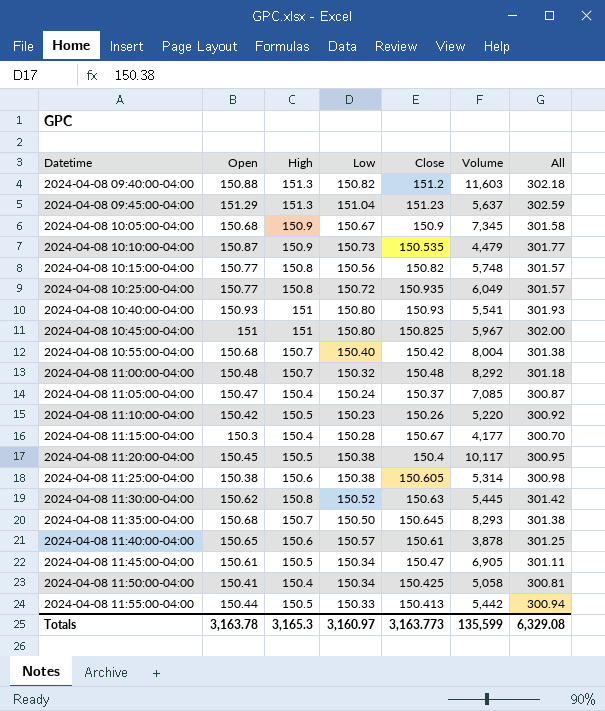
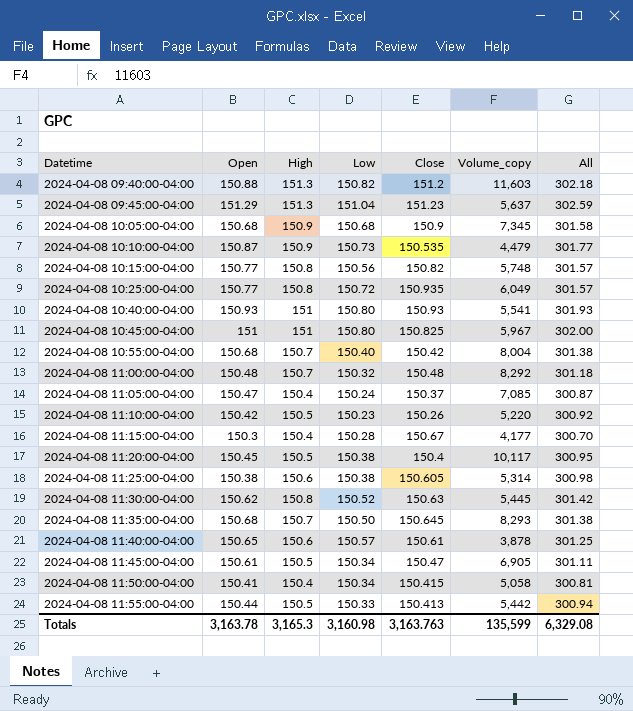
column name: Volume -> Volume_copy
2024-04-08 10:05:00-04:00 | Low: 150.67 -> 150.68
2024-04-08 11:50:00-04:00 | Close: 150.425 -> 150.415
Totals | Low: 3,160.97 -> 3,160.98
Totals | Close: 3,163.773 -> 3,163.763

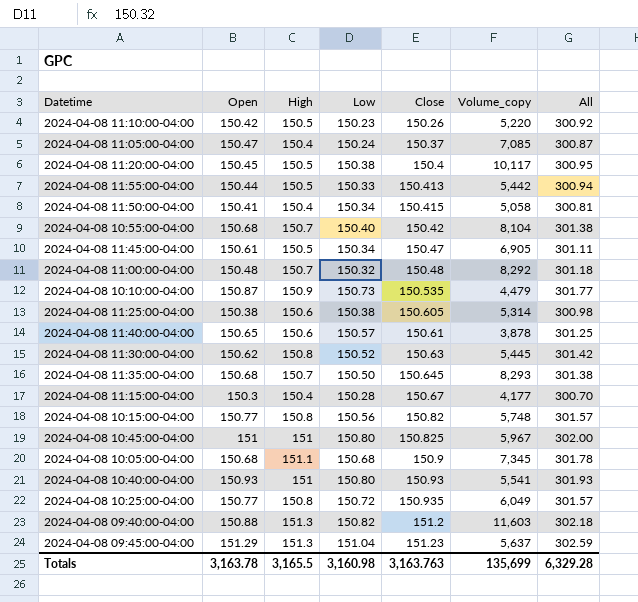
row order: Datetime ascending -> Close ascending
2024-04-08 10:55:00-04:00 | Volume_copy: 8,004 -> 8,104
2024-04-08 10:05:00-04:00 | High: 150.9 -> 151.1
2024-04-08 10:05:00-04:00 | All: 301.58 -> 301.78
Totals | High: 3,165.3 -> 3,165.5
Totals | Volume_copy: 135,599 -> 135,699
Totals | All: 6,329.08 -> 6,329.28

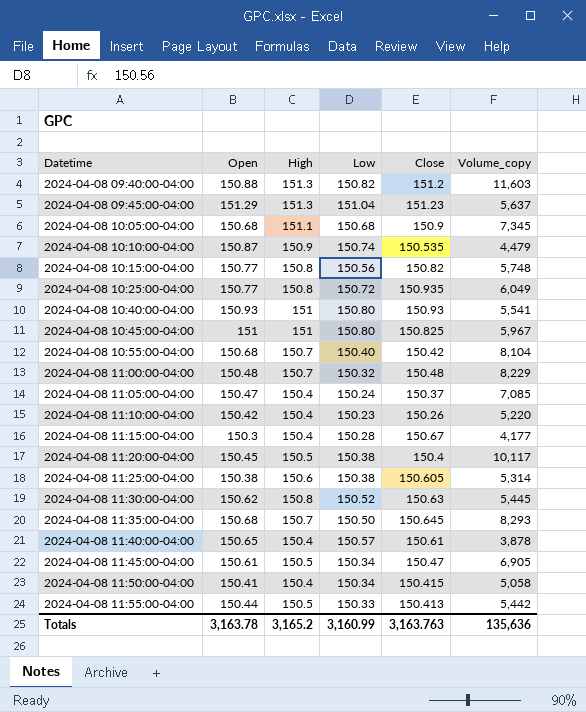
row order: Close ascending -> Datetime ascending
column All | formula: [Open] + [High] -> none
2024-04-08 10:10:00-04:00 | Low: 150.73 -> 150.74
2024-04-08 11:00:00-04:00 | Volume_copy: 8,292 -> 8,229
2024-04-08 11:10:00-04:00 | High: 150.5 -> 150.4
2024-04-08 11:40:00-04:00 | High: 150.6 -> 150.4
Totals | High: 3,165.5 -> 3,165.2
Totals | Low: 3,160.98 -> 3,160.99
Totals | Volume_copy: 135,699 -> 135,636

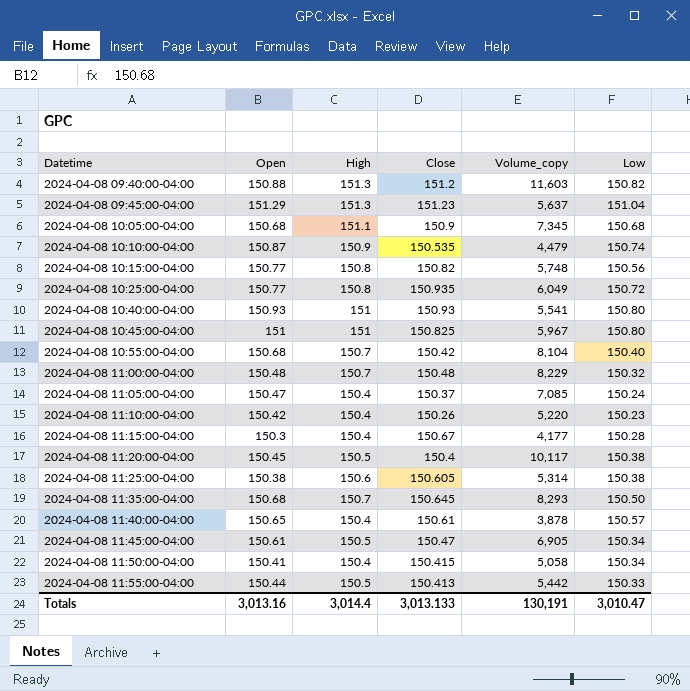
column Low | position: 4 -> 6
row 2024-04-08 11:30:00-04:00: 150.62 | 150.8 | 150.52 | 150.63 | 5,445 -> none
Totals | Open: 3,163.78 -> 3,013.16
Totals | High: 3,165.2 -> 3,014.4
Totals | Close: 3,163.763 -> 3,013.133
Totals | Volume_copy: 135,636 -> 130,191
Totals | Low: 3,160.99 -> 3,010.47

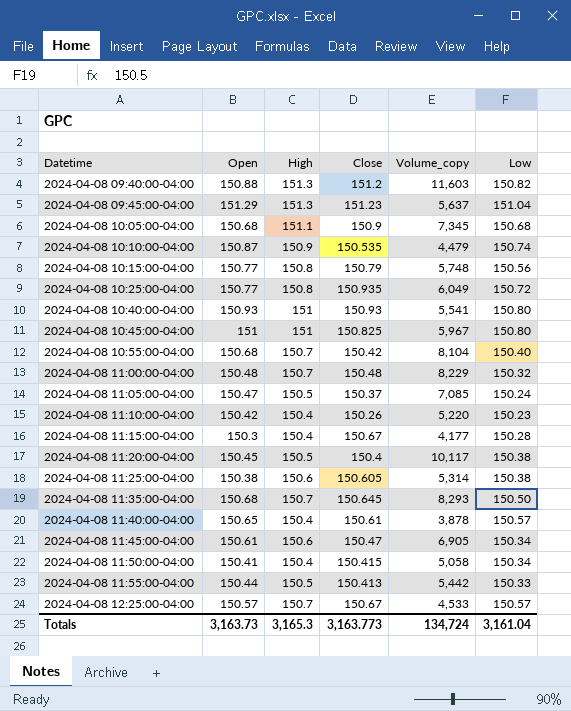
2024-04-08 10:15:00-04:00 | Close: 150.82 -> 150.79
2024-04-08 11:05:00-04:00 | High: 150.4 -> 150.5
2024-04-08 11:45:00-04:00 | High: 150.5 -> 150.6
row 2024-04-08 12:25:00-04:00: none -> 150.57 | 150.7 | 150.67 | 4,533 | 150.57
Totals | Open: 3,013.16 -> 3,163.73
Totals | High: 3,014.4 -> 3,165.3
Totals | Close: 3,013.133 -> 3,163.773
Totals | Volume_copy: 130,191 -> 134,724
Totals | Low: 3,010.47 -> 3,161.04

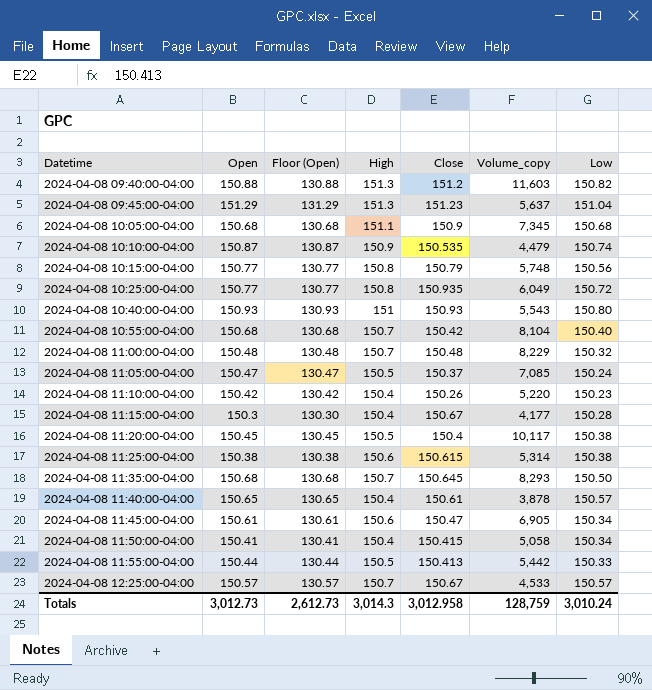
column Floor (Open) | formula: none -> [Open] - 20
row 2024-04-08 10:45:00-04:00: 151 | 151 | 150.825 | 5,967 | 150.80 -> none
2024-04-08 10:40:00-04:00 | Volume_copy: 5,541 -> 5,543
2024-04-08 11:25:00-04:00 | Close: 150.605 -> 150.615
Totals | Open: 3,163.73 -> 3,012.73
Totals | High: 3,165.3 -> 3,014.3
Totals | Close: 3,163.773 -> 3,012.958
Totals | Volume_copy: 134,724 -> 128,759
Totals | Low: 3,161.04 -> 3,010.24

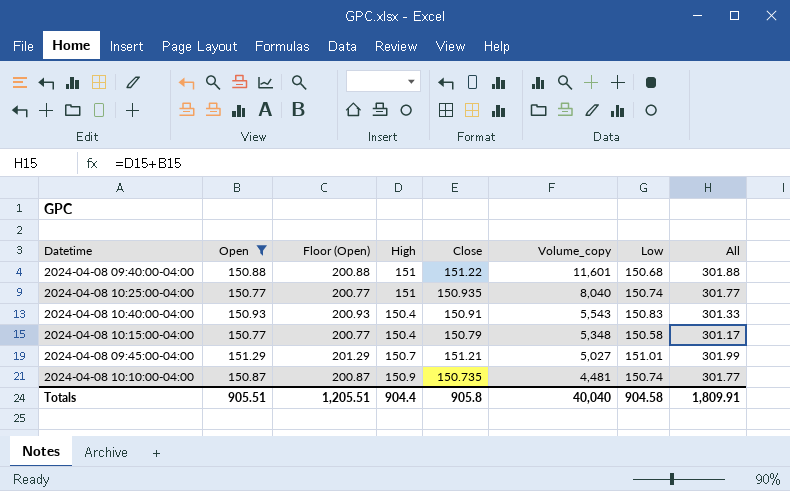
filter: none -> Open >= 150.77
row order: Datetime ascending -> Volume_copy descending
column Floor (Open) | formula: [Open] - 20 -> [Open] + 50
column All | formula: none -> [Open] + [High]
2024-04-08 09:40:00-04:00 | High: 151.3 -> 151
2024-04-08 09:40:00-04:00 | Close: 151.2 -> 151.22
2024-04-08 09:40:00-04:00 | Volume_copy: 11,603 -> 11,601
2024-04-08 09:40:00-04:00 | Low: 150.82 -> 150.68
2024-04-08 10:25:00-04:00 | High: 150.8 -> 151
2024-04-08 10:25:00-04:00 | Volume_copy: 6,049 -> 8,040
2024-04-08 10:25:00-04:00 | Low: 150.72 -> 150.74
2024-04-08 10:40:00-04:00 | High: 151 -> 150.4
2024-04-08 10:40:00-04:00 | Close: 150.93 -> 150.91
2024-04-08 10:40:00-04:00 | Low: 150.80 -> 150.83
2024-04-08 10:15:00-04:00 | High: 150.8 -> 150.4
2024-04-08 10:15:00-04:00 | Volume_copy: 5,748 -> 5,348
2024-04-08 10:15:00-04:00 | Low: 150.56 -> 150.58
2024-04-08 09:45:00-04:00 | High: 151.3 -> 150.7
2024-04-08 09:45:00-04:00 | Close: 151.23 -> 151.21
2024-04-08 09:45:00-04:00 | Volume_copy: 5,637 -> 5,027
2024-04-08 09:45:00-04:00 | Low: 151.04 -> 151.01
2024-04-08 10:10:00-04:00 | Close: 150.535 -> 150.735
2024-04-08 10:10:00-04:00 | Volume_copy: 4,479 -> 4,481
Totals | Open: 3,012.73 -> 905.51
Totals | Floor (Open): 2,612.73 -> 1,205.51
Totals | High: 3,014.3 -> 904.4
Totals | Close: 3,012.958 -> 905.8
Totals | Volume_copy: 128,759 -> 40,040
Totals | Low: 3,010.24 -> 904.58

